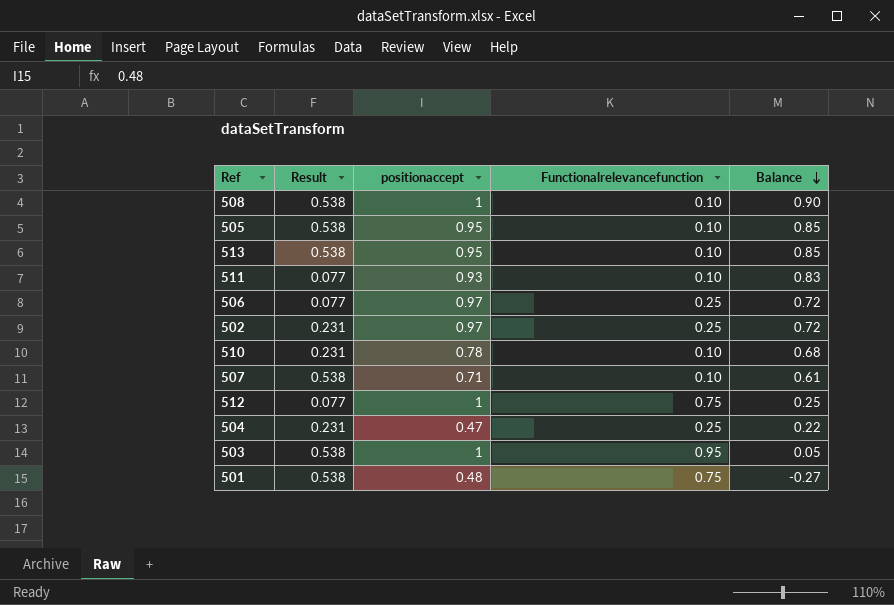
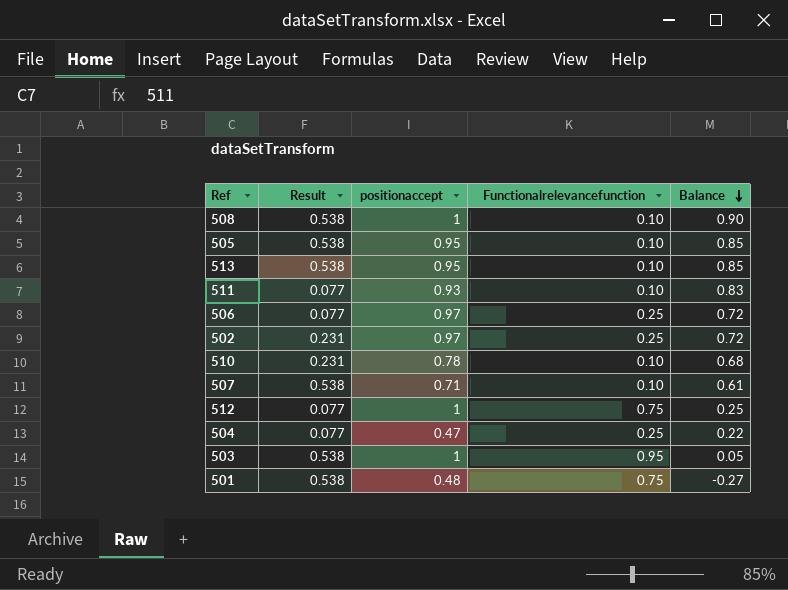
504 | Result: 0.231 -> 0.077

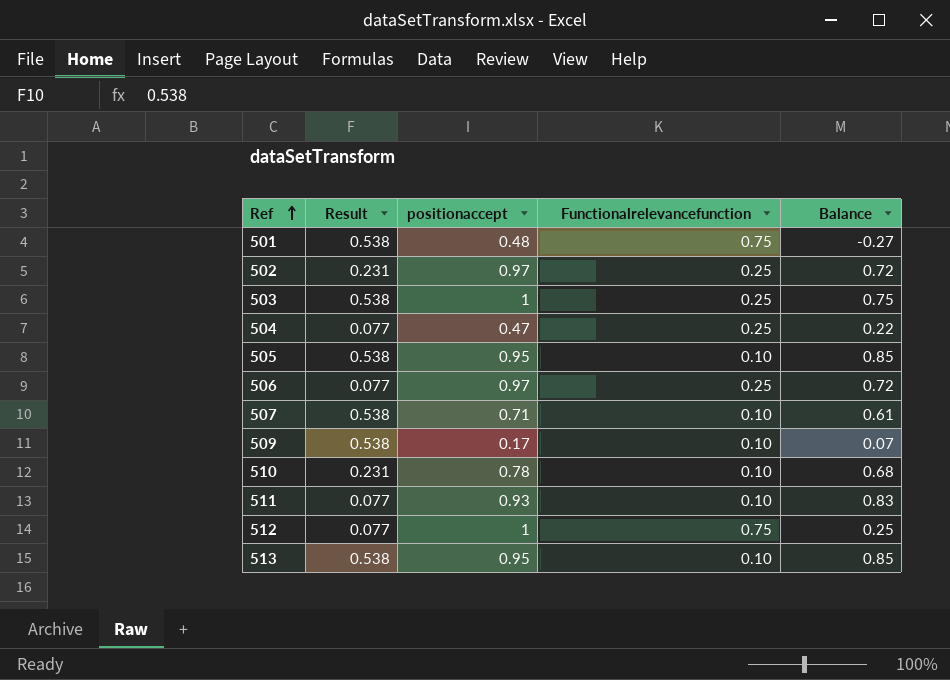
row order: Balance descending -> Ref ascending
row 508: 0.538 | 1 | 0.10 | 0.90 -> none
503 | Functionalrelevancefunction: 0.95 -> 0.25
503 | Balance: 0.05 -> 0.75
row 509: none -> 0.538 | 0.17 | 0.10 | 0.07

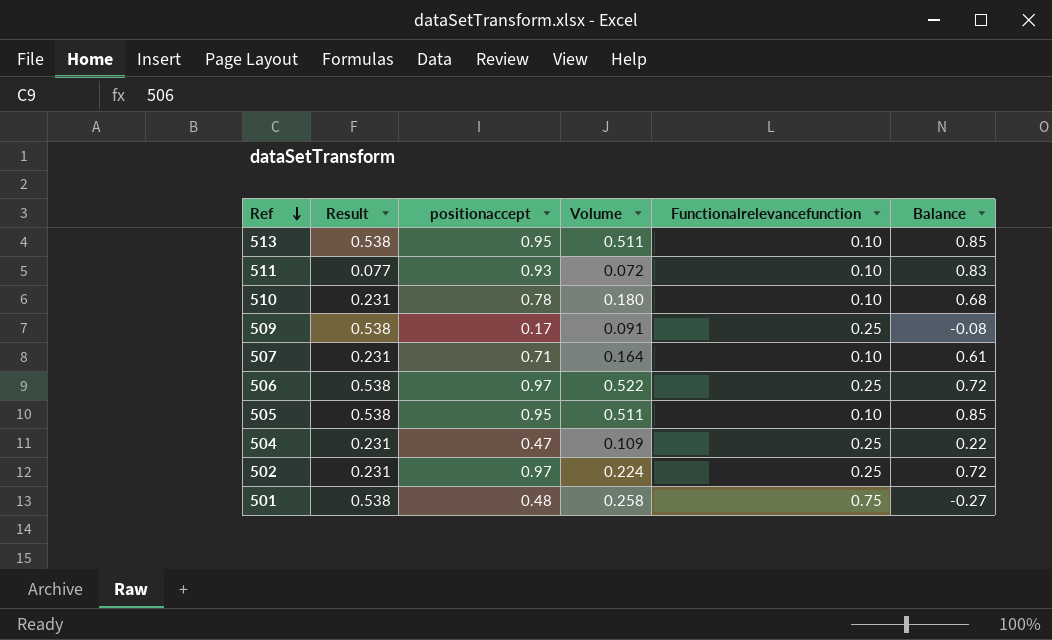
row order: Ref ascending -> Ref descending
column Volume | formula: none -> [Result] * [positionaccept]
row 503: 0.538 | 1 | 0.25 | 0.75 -> none
row 512: 0.077 | 1 | 0.75 | 0.25 -> none
509 | Functionalrelevancefunction: 0.10 -> 0.25
509 | Balance: 0.07 -> -0.08
507 | Result: 0.538 -> 0.231
506 | Result: 0.077 -> 0.538
504 | Result: 0.077 -> 0.231

